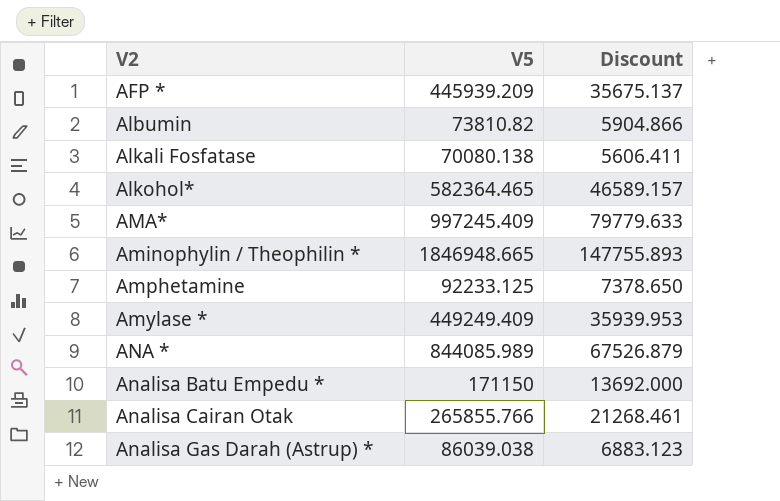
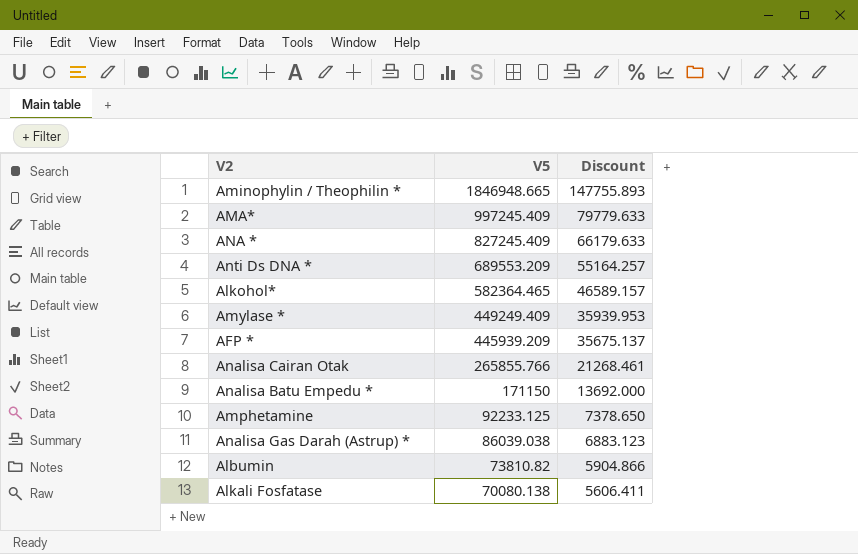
row order: V2 ascending -> V5 descending
ANA * | V5: 844085.989 -> 827245.409
ANA * | Discount: 67526.879 -> 66179.633
row Anti Ds DNA *: none -> 689553.209 | 55164.257

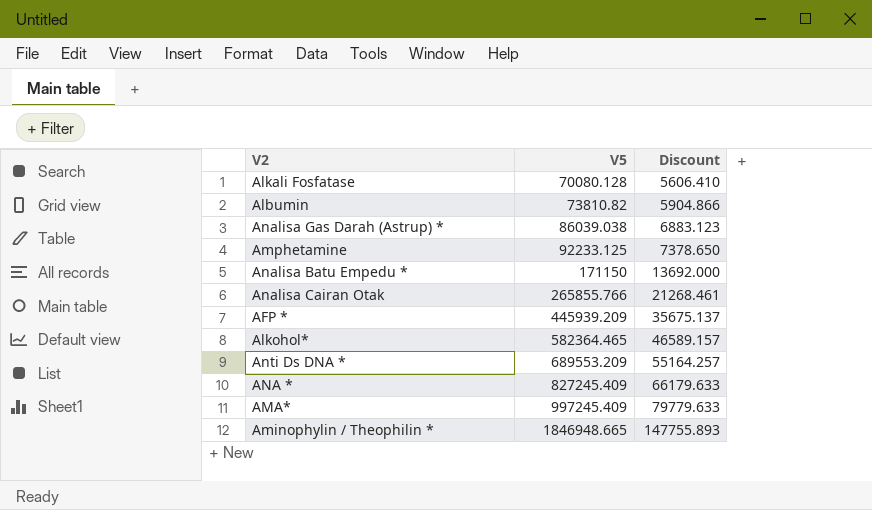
row order: V5 descending -> V5 ascending
row Amylase *: 449249.409 | 35939.953 -> none
Alkali Fosfatase | V5: 70080.138 -> 70080.128
Alkali Fosfatase | Discount: 5606.411 -> 5606.410

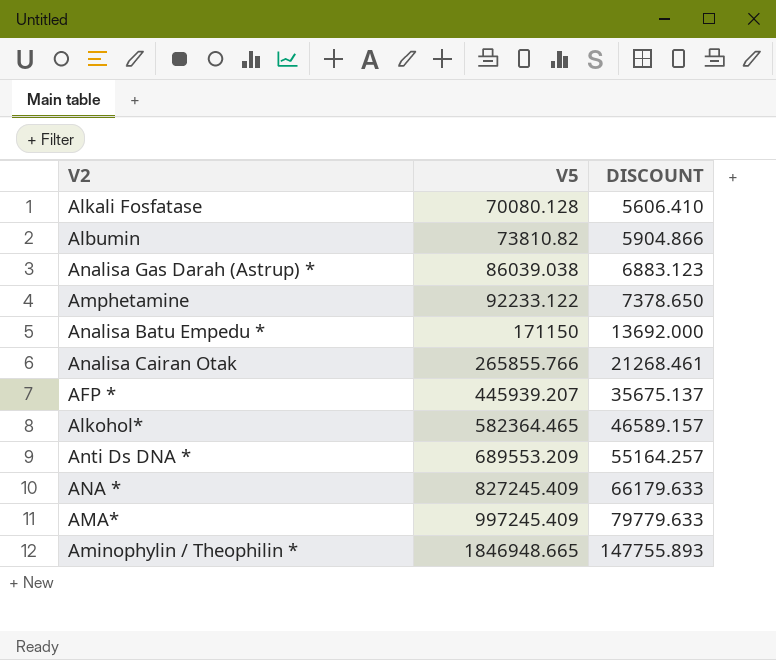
column name: Discount -> DISCOUNT
Amphetamine | V5: 92233.125 -> 92233.122
AFP * | V5: 445939.209 -> 445939.207

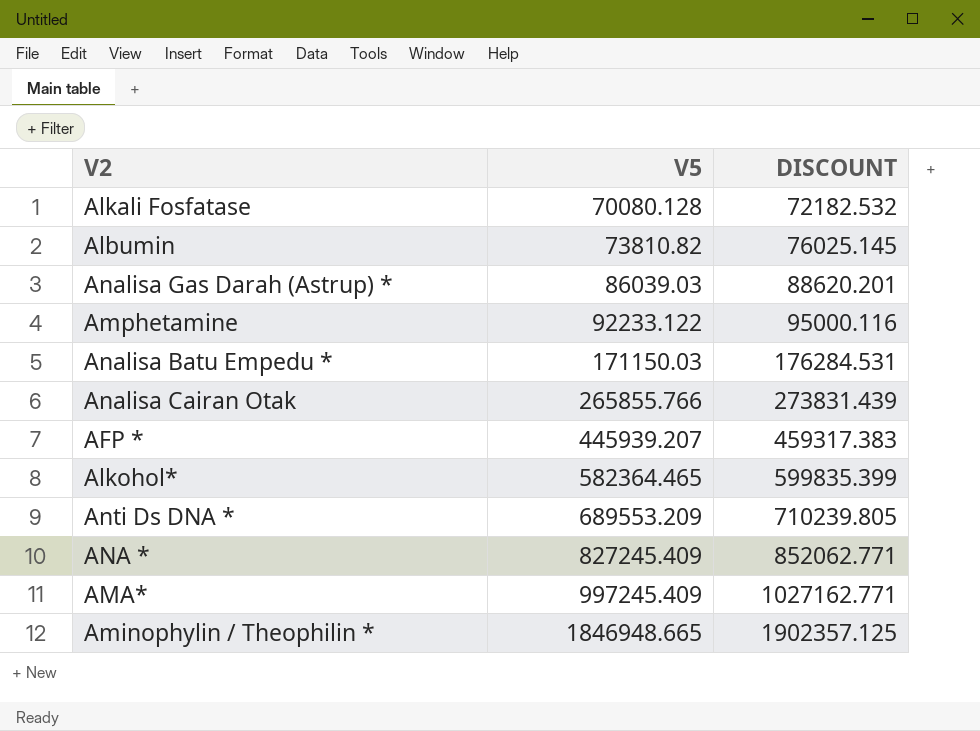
column DISCOUNT | formula: [V5] * 0.08 -> [V5] * 1.03
Analisa Gas Darah (Astrup) * | V5: 86039.038 -> 86039.03
Analisa Batu Empedu * | V5: 171150 -> 171150.03

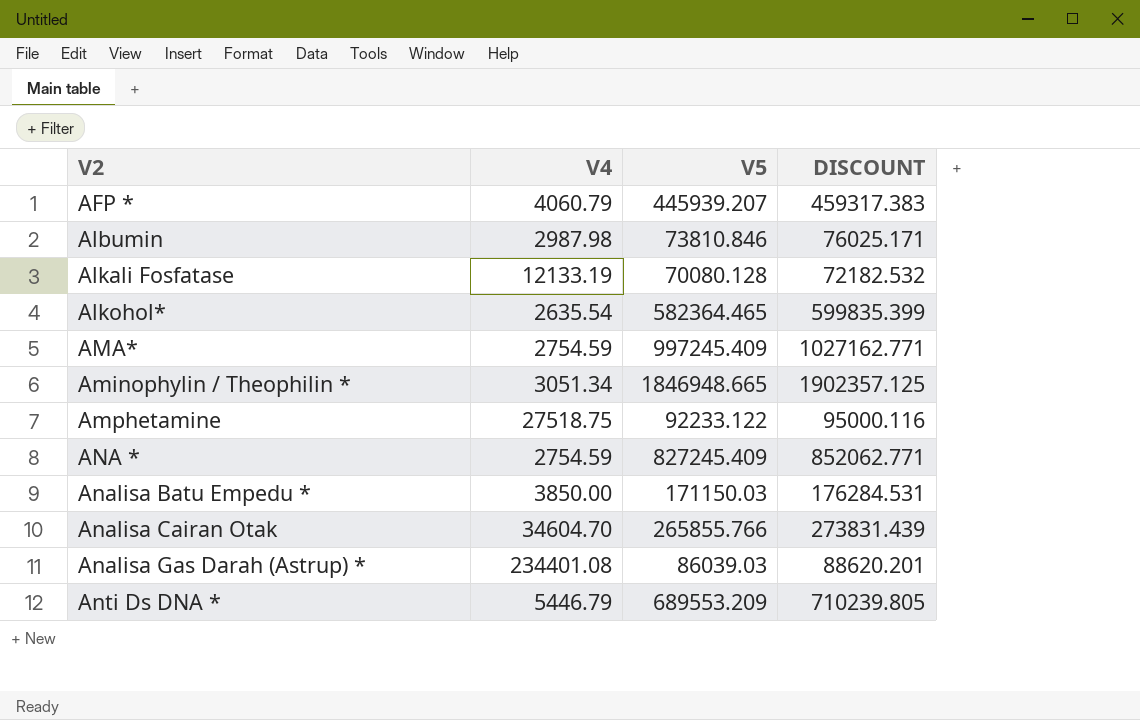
row order: V5 ascending -> V2 ascending
column V4 | position: none -> 2
Albumin | V5: 73810.82 -> 73810.846
Albumin | DISCOUNT: 76025.145 -> 76025.171

